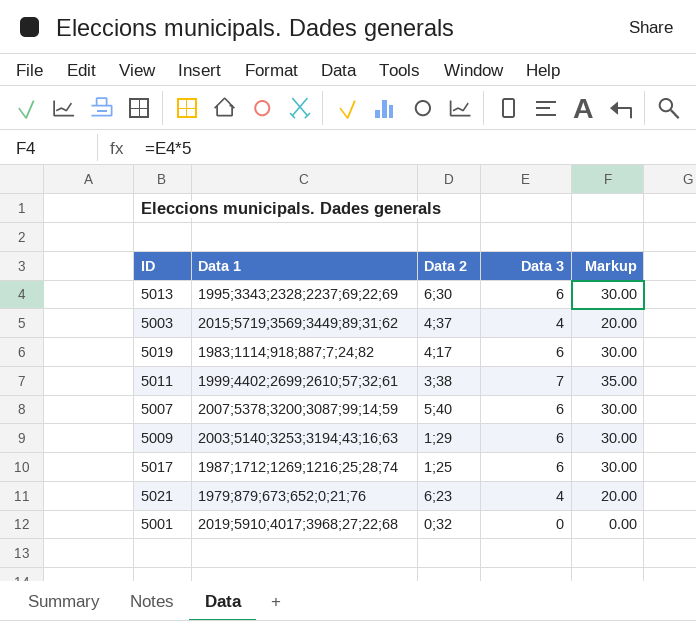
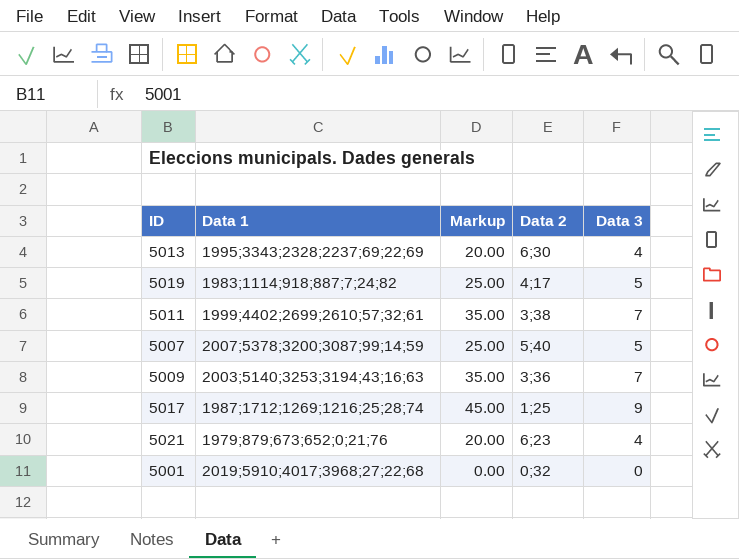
column Markup | position: 5 -> 3
row 5003: 2015;5719;3569;3449;89;31;62 | 4;37 | 4 | 20.00 -> none
5013 | Markup: 30.00 -> 20.00
5013 | Data 3: 6 -> 4
5019 | Markup: 30.00 -> 25.00
5019 | Data 3: 6 -> 5
5007 | Markup: 30.00 -> 25.00
5007 | Data 3: 6 -> 5
5009 | Markup: 30.00 -> 35.00
5009 | Data 2: 1;29 -> 3;36
5009 | Data 3: 6 -> 7
5017 | Markup: 30.00 -> 45.00
5017 | Data 3: 6 -> 9

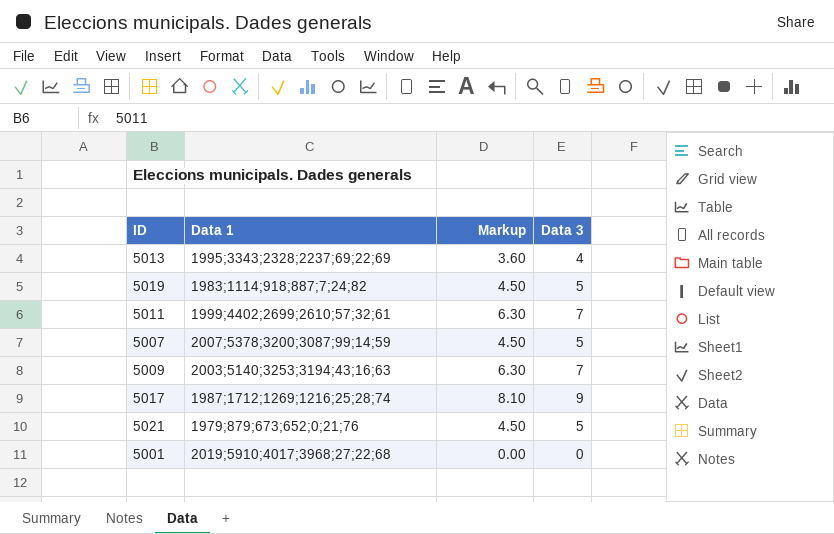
column Data 2 | position: 4 -> none
column Markup | formula: [Data 3] * 5 -> [Data 3] * 0.9
5021 | Data 3: 4 -> 5

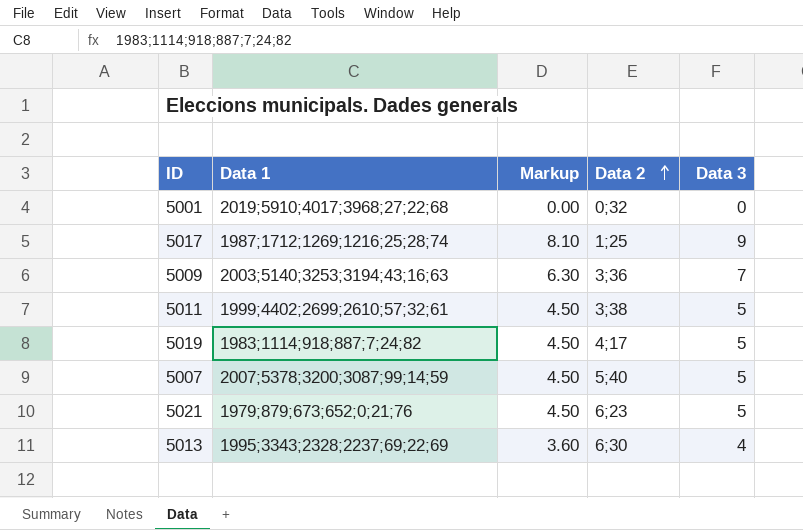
row order: none -> Data 2 ascending
column Data 2 | position: none -> 4
5011 | Markup: 6.30 -> 4.50
5011 | Data 3: 7 -> 5

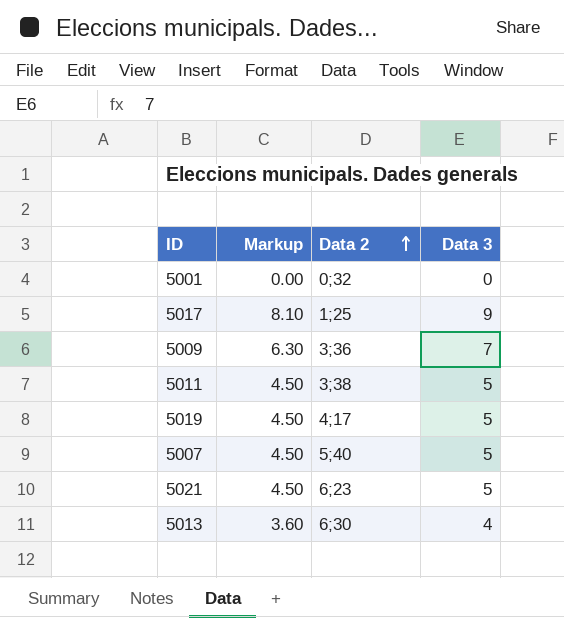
column Data 1 | position: 2 -> none

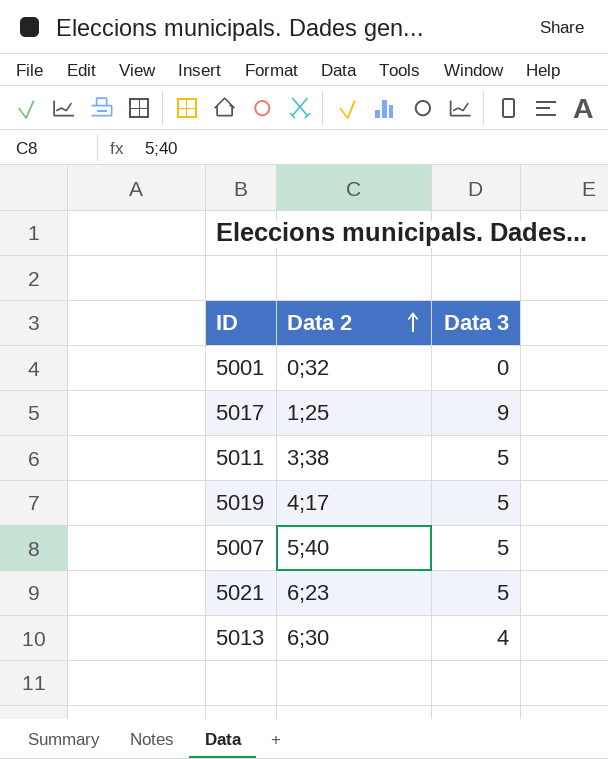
column Markup | formula: [Data 3] * 0.9 -> none
row 5009: 6.30 | 3;36 | 7 -> none

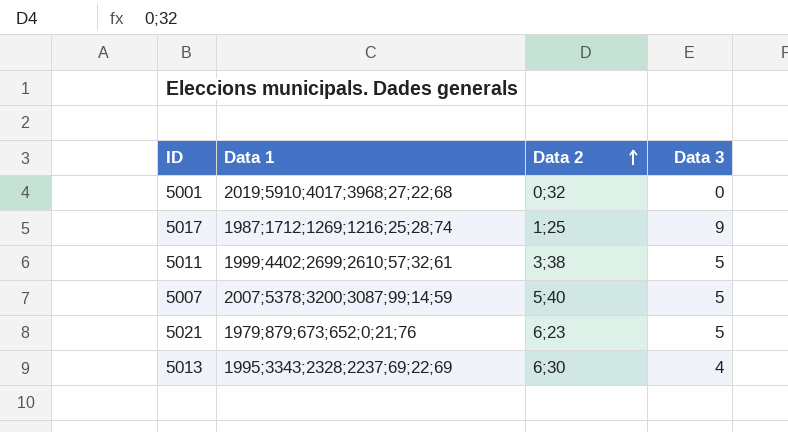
column Data 1 | position: none -> 2
row 5019: 4;17 | 5 -> none

